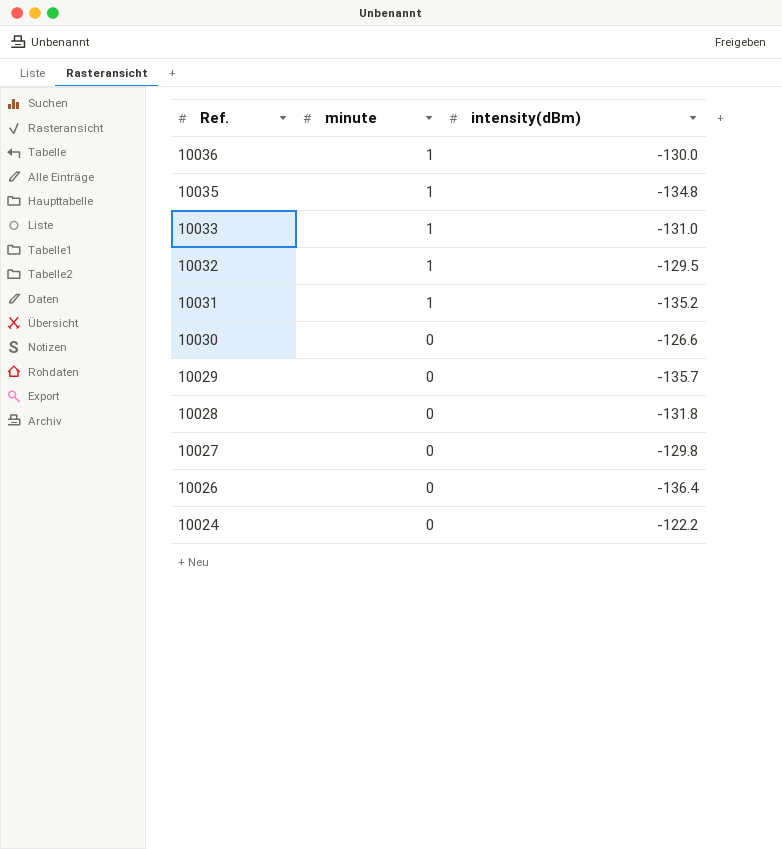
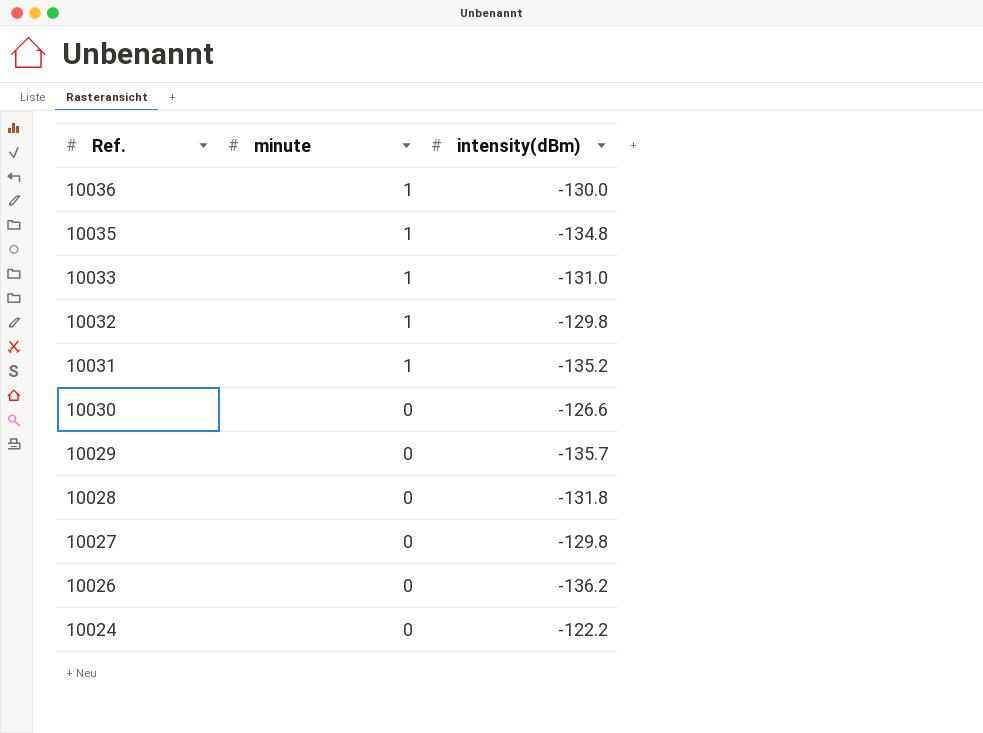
10032 | intensity(dBm): -129.5 -> -129.8
10026 | intensity(dBm): -136.4 -> -136.2

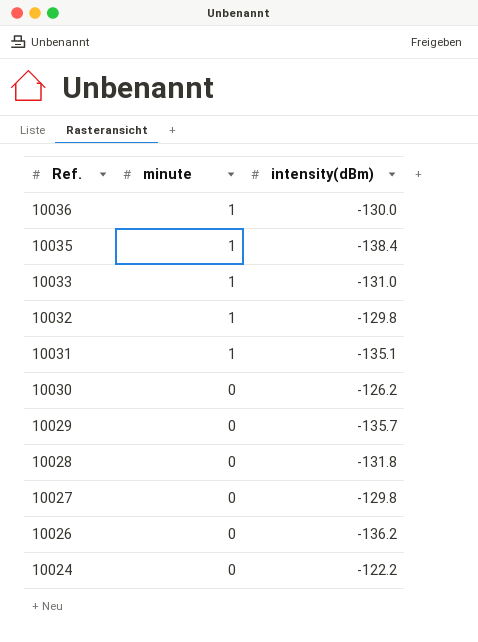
10035 | intensity(dBm): -134.8 -> -138.4
10031 | intensity(dBm): -135.2 -> -135.1
10030 | intensity(dBm): -126.6 -> -126.2

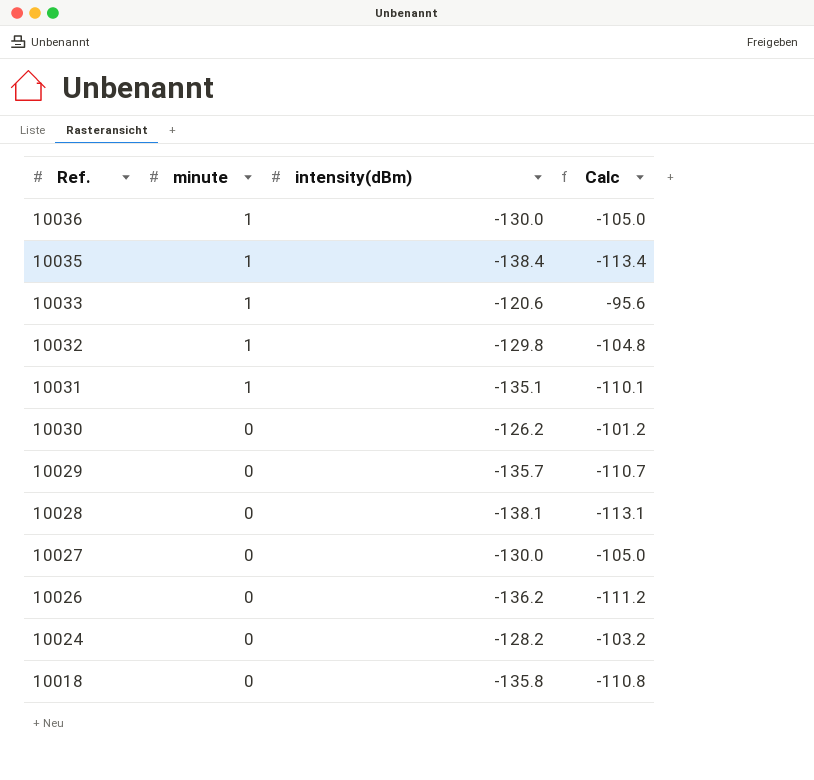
column Calc | formula: none -> [intensity(dBm)] + 25
10033 | intensity(dBm): -131.0 -> -120.6
10028 | intensity(dBm): -131.8 -> -138.1
10027 | intensity(dBm): -129.8 -> -130.0
10024 | intensity(dBm): -122.2 -> -128.2
row 10018: none -> 0 | -135.8 | -110.8

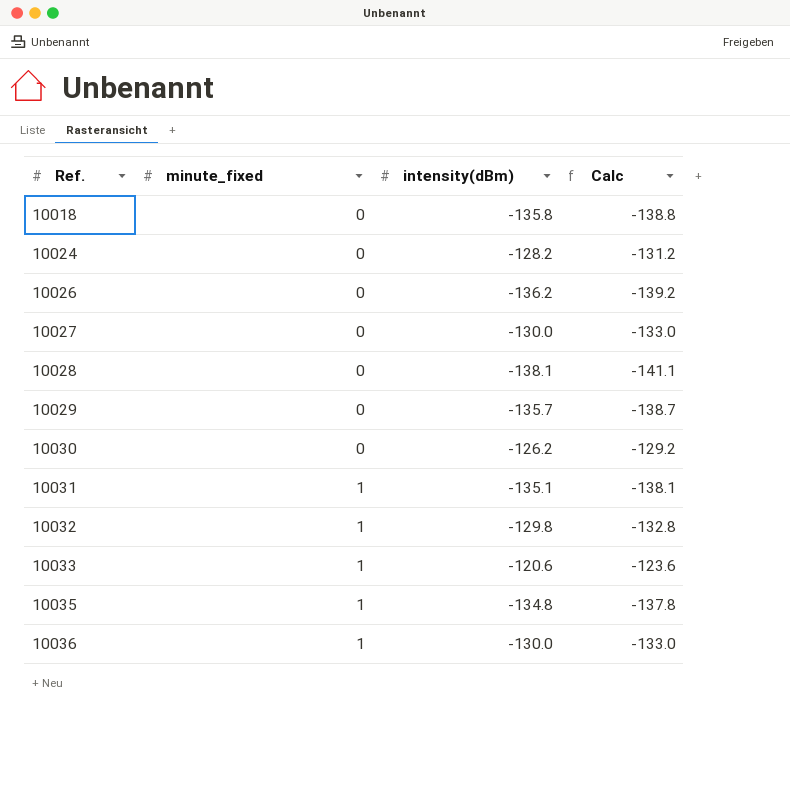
row order: Ref. descending -> Ref. ascending
column name: minute -> minute_fixed
column Calc | formula: [intensity(dBm)] + 25 -> [intensity(dBm)] - 3
10035 | intensity(dBm): -138.4 -> -134.8

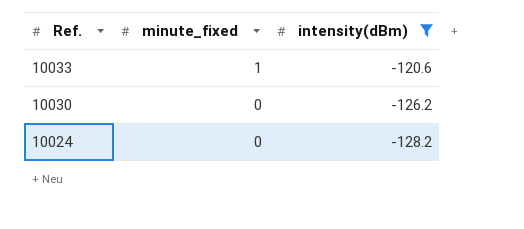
filter: none -> intensity(dBm) >= -128.2
row order: Ref. ascending -> Ref. descending
column Calc | formula: [intensity(dBm)] - 3 -> none

